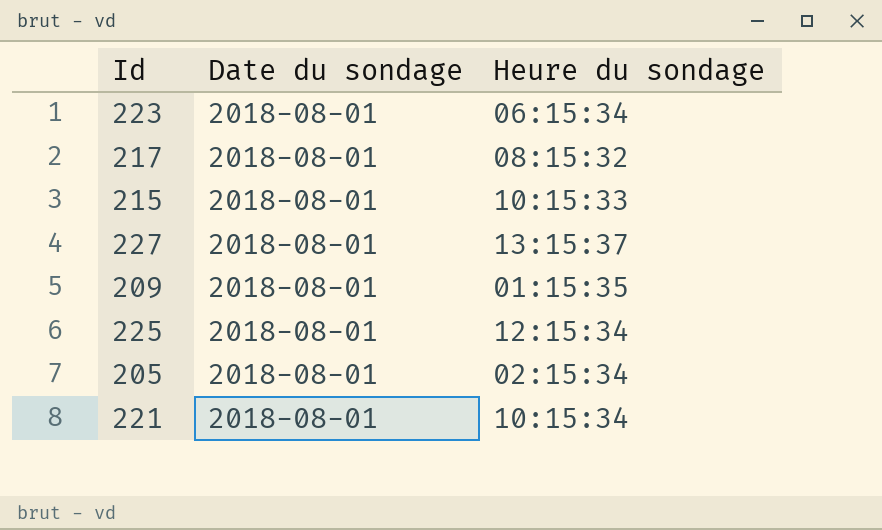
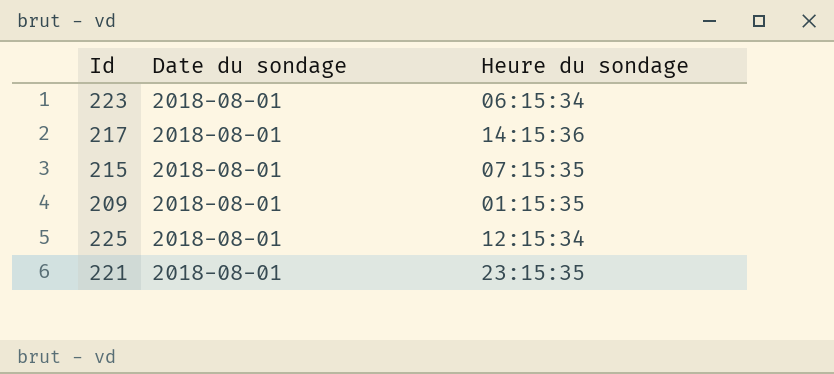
row 227: 2018-08-01 | 13:15:37 -> none
row 205: 2018-08-01 | 02:15:34 -> none
217 | Heure du sondage: 08:15:32 -> 14:15:36
215 | Heure du sondage: 10:15:33 -> 07:15:35
221 | Heure du sondage: 10:15:34 -> 23:15:35

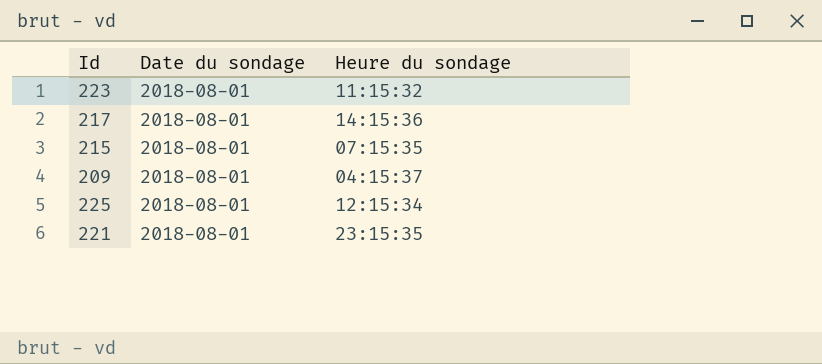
223 | Heure du sondage: 06:15:34 -> 11:15:32
209 | Heure du sondage: 01:15:35 -> 04:15:37

